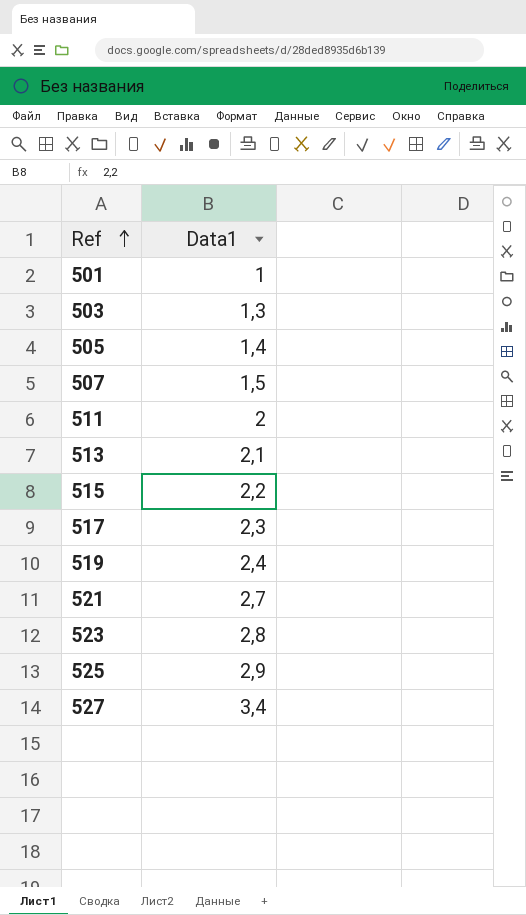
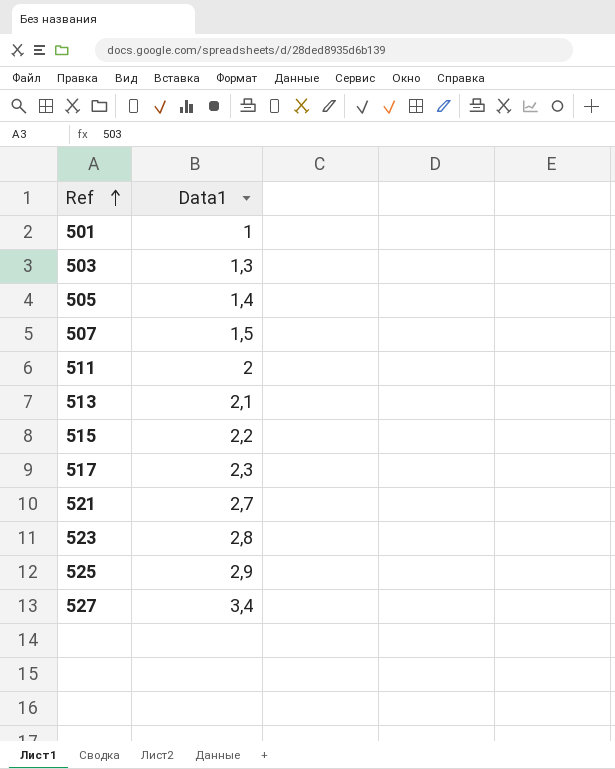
row 519: 2,4 -> none

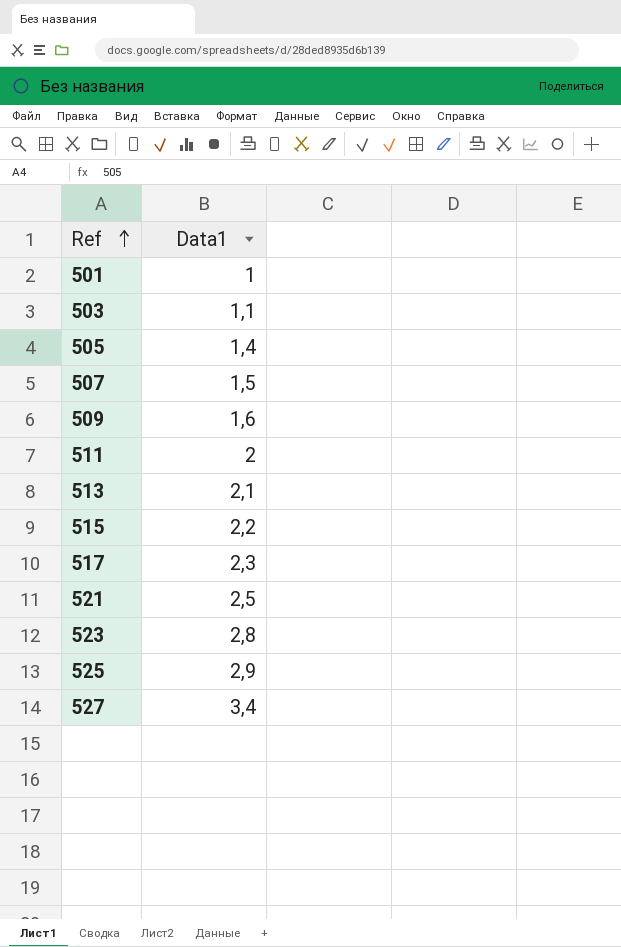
503 | Data1: 1,3 -> 1,1
row 509: none -> 1,6
521 | Data1: 2,7 -> 2,5

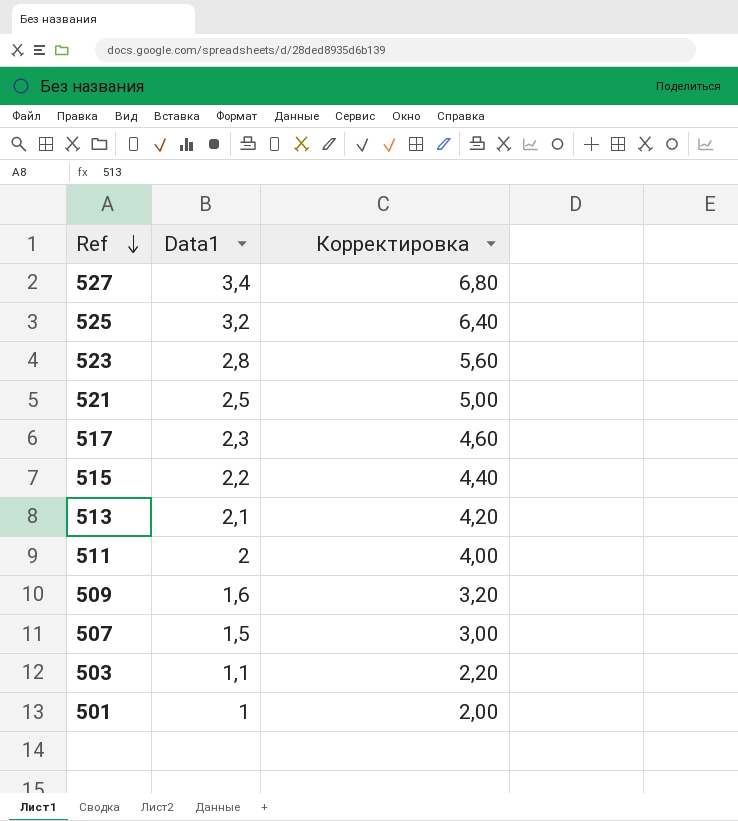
row order: Ref ascending -> Ref descending
column Корректировка | formula: none -> [Data1] * 2
row 505: 1,4 -> none
525 | Data1: 2,9 -> 3,2

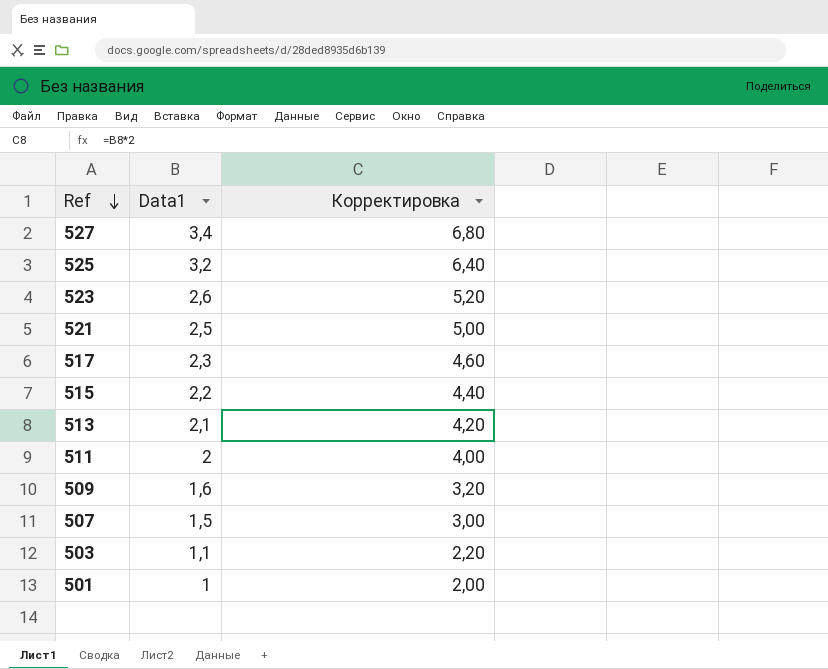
523 | Data1: 2,8 -> 2,6
523 | Корректировка: 5,60 -> 5,20

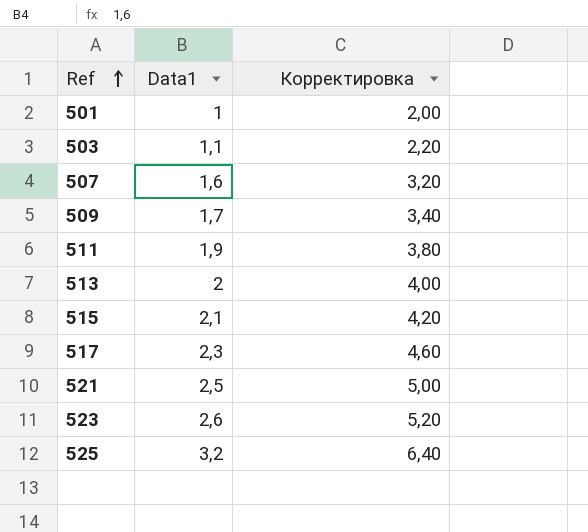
row order: Ref descending -> Ref ascending
row 527: 3,4 | 6,80 -> none
507 | Data1: 1,5 -> 1,6
507 | Корректировка: 3,00 -> 3,20
509 | Data1: 1,6 -> 1,7
509 | Корректировка: 3,20 -> 3,40
511 | Data1: 2 -> 1,9
511 | Корректировка: 4,00 -> 3,80
513 | Data1: 2,1 -> 2
513 | Корректировка: 4,20 -> 4,00
515 | Data1: 2,2 -> 2,1
515 | Корректировка: 4,40 -> 4,20

